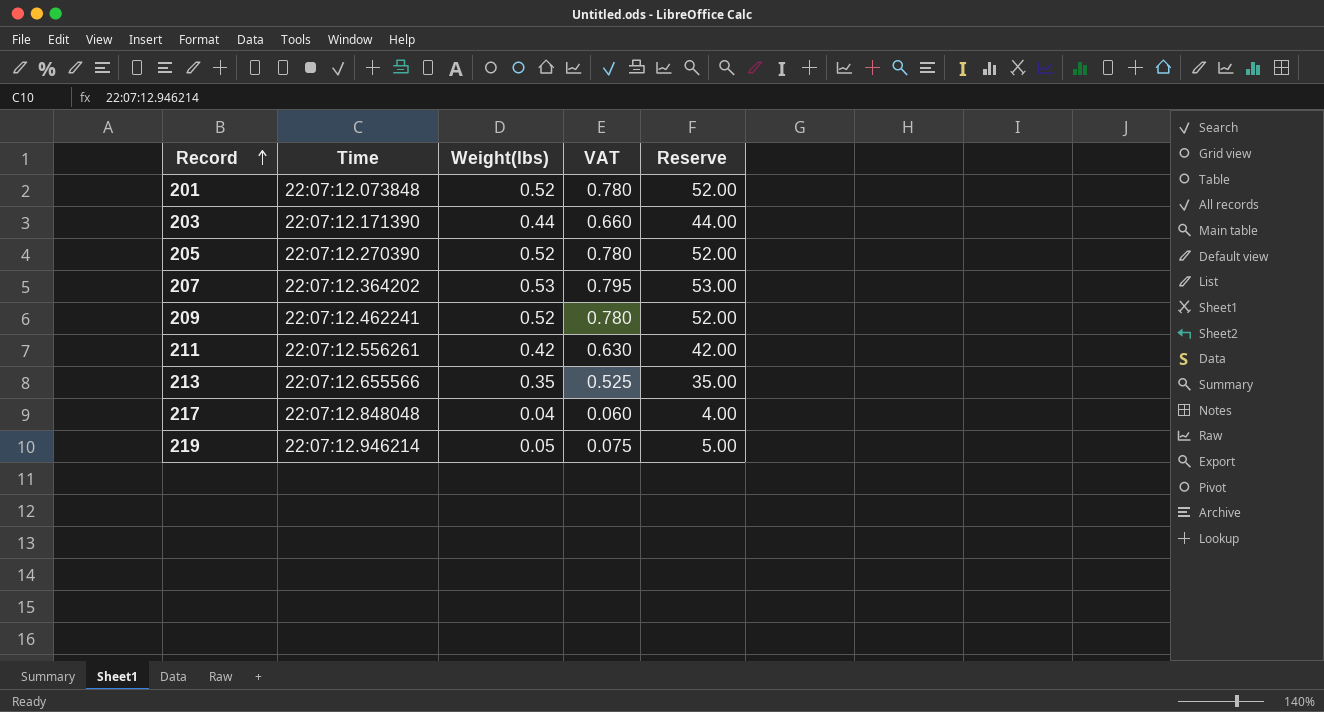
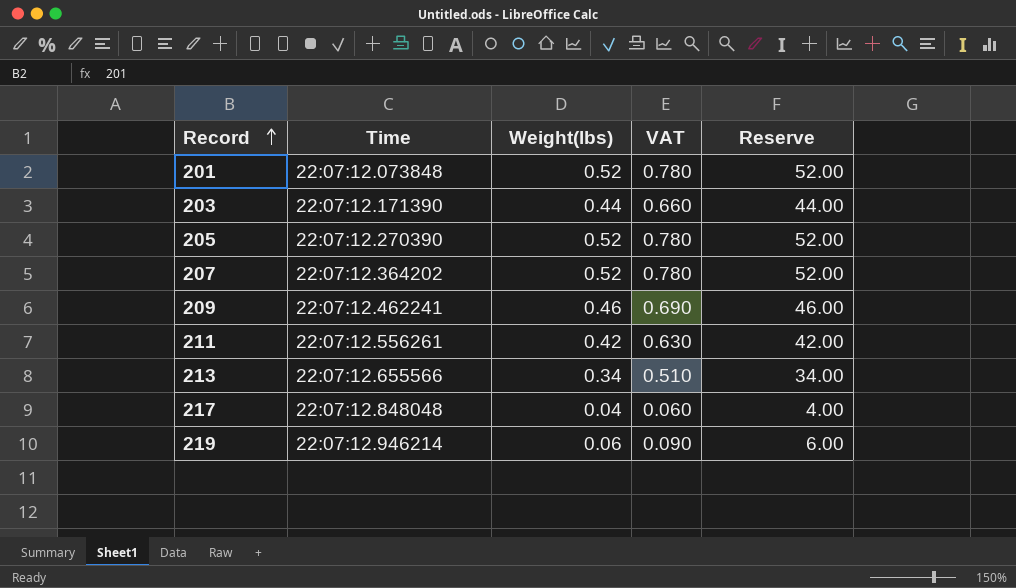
207 | Weight(lbs): 0.53 -> 0.52
207 | VAT: 0.795 -> 0.780
207 | Reserve: 53.00 -> 52.00
209 | Weight(lbs): 0.52 -> 0.46
209 | VAT: 0.780 -> 0.690
209 | Reserve: 52.00 -> 46.00
213 | Weight(lbs): 0.35 -> 0.34
213 | VAT: 0.525 -> 0.510
213 | Reserve: 35.00 -> 34.00
219 | Weight(lbs): 0.05 -> 0.06
219 | VAT: 0.075 -> 0.090
219 | Reserve: 5.00 -> 6.00

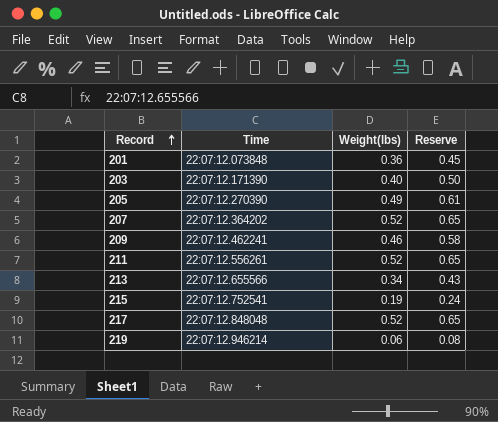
column VAT | formula: [Weight(lbs)] * 1.5 -> none
column Reserve | formula: [Weight(lbs)] * 100 -> [Weight(lbs)] * 1.25
201 | Weight(lbs): 0.52 -> 0.36
203 | Weight(lbs): 0.44 -> 0.40
205 | Weight(lbs): 0.52 -> 0.49
211 | Weight(lbs): 0.42 -> 0.52
row 215: none -> 22:07:12.752541 | 0.19 | 0.24
217 | Weight(lbs): 0.04 -> 0.52

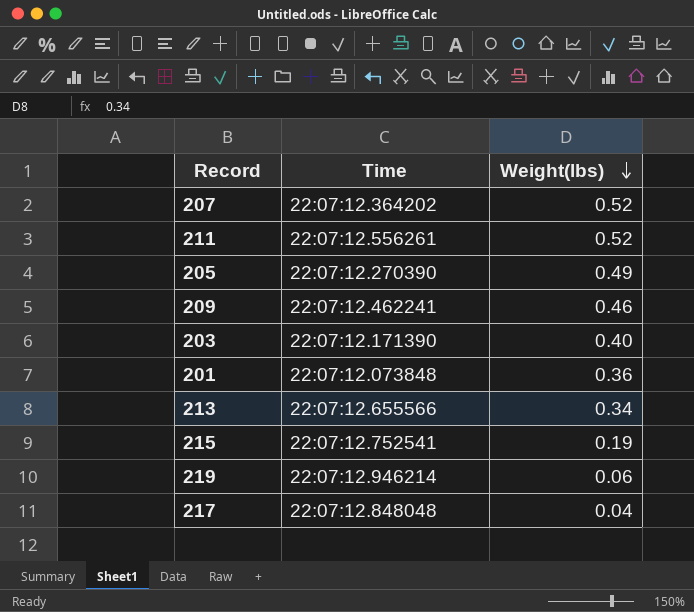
row order: Record ascending -> Weight(lbs) descending
column Reserve | formula: [Weight(lbs)] * 1.25 -> none
217 | Weight(lbs): 0.52 -> 0.04

